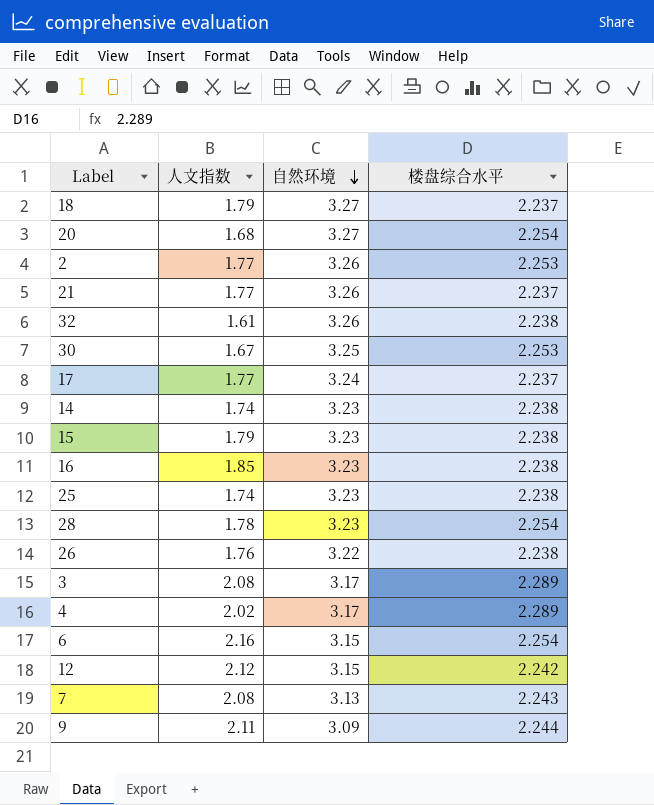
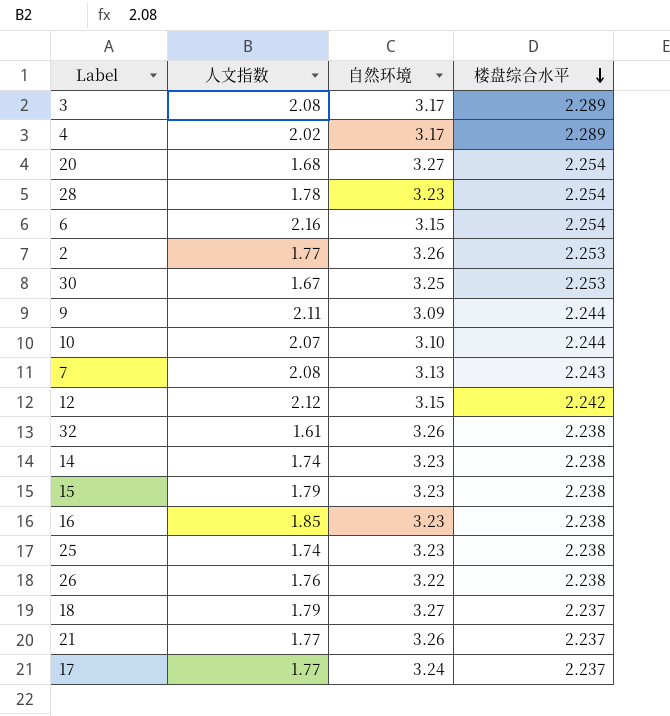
row order: 自然环境 descending -> 楼盘综合水平 descending
row 10: none -> 2.07 | 3.10 | 2.244

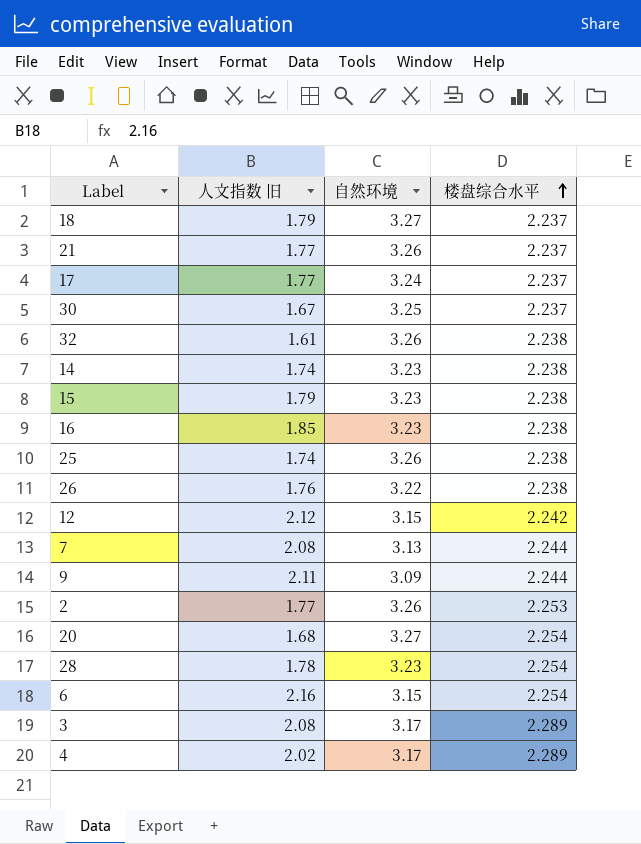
row order: 楼盘综合水平 descending -> 楼盘综合水平 ascending
column name: 人文指数 -> 人文指数 旧
row 10: 2.07 | 3.10 | 2.244 -> none
30 | 楼盘综合水平: 2.253 -> 2.237
25 | 自然环境: 3.23 -> 3.26
7 | 楼盘综合水平: 2.243 -> 2.244

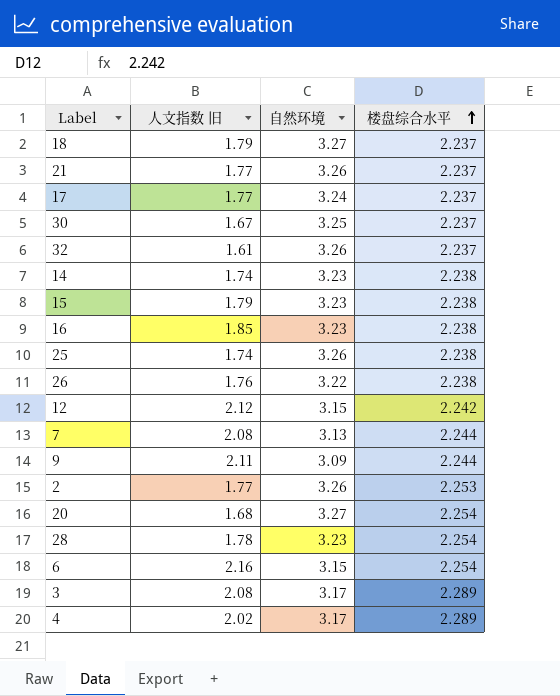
32 | 楼盘综合水平: 2.238 -> 2.237

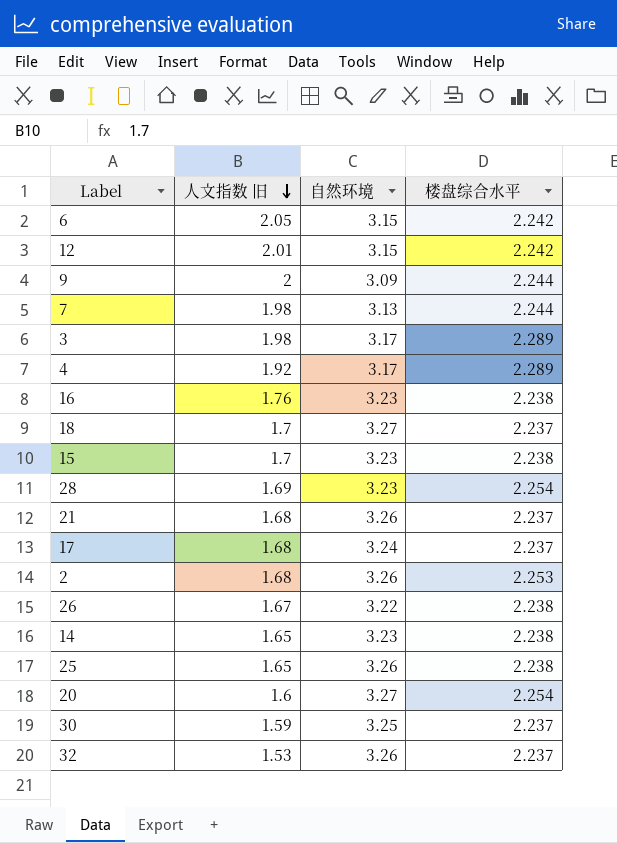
row order: 楼盘综合水平 ascending -> 人文指数 旧 descending
6 | 人文指数 旧: 2.16 -> 2.05
6 | 楼盘综合水平: 2.254 -> 2.242
12 | 人文指数 旧: 2.12 -> 2.01
9 | 人文指数 旧: 2.11 -> 2
7 | 人文指数 旧: 2.08 -> 1.98
3 | 人文指数 旧: 2.08 -> 1.98
4 | 人文指数 旧: 2.02 -> 1.92
16 | 人文指数 旧: 1.85 -> 1.76
18 | 人文指数 旧: 1.79 -> 1.7
15 | 人文指数 旧: 1.79 -> 1.7
28 | 人文指数 旧: 1.78 -> 1.69
21 | 人文指数 旧: 1.77 -> 1.68
17 | 人文指数 旧: 1.77 -> 1.68
2 | 人文指数 旧: 1.77 -> 1.68
26 | 人文指数 旧: 1.76 -> 1.67
14 | 人文指数 旧: 1.74 -> 1.65
25 | 人文指数 旧: 1.74 -> 1.65
20 | 人文指数 旧: 1.68 -> 1.6
30 | 人文指数 旧: 1.67 -> 1.59
32 | 人文指数 旧: 1.61 -> 1.53

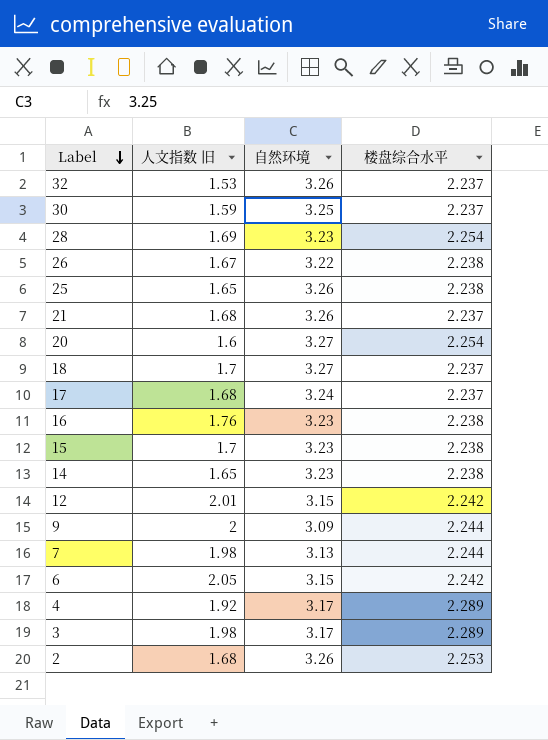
row order: 人文指数 旧 descending -> Label descending

